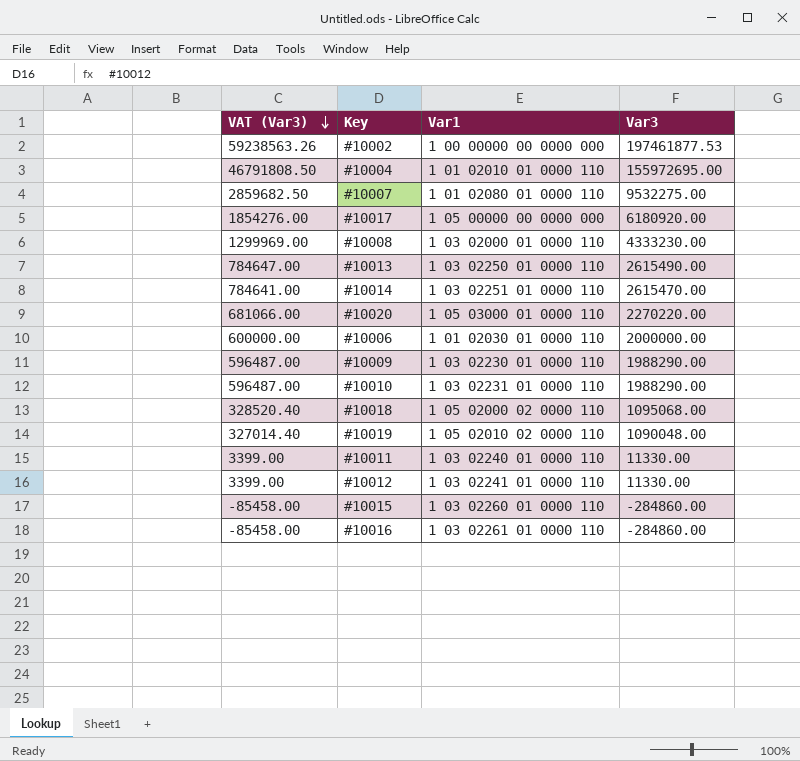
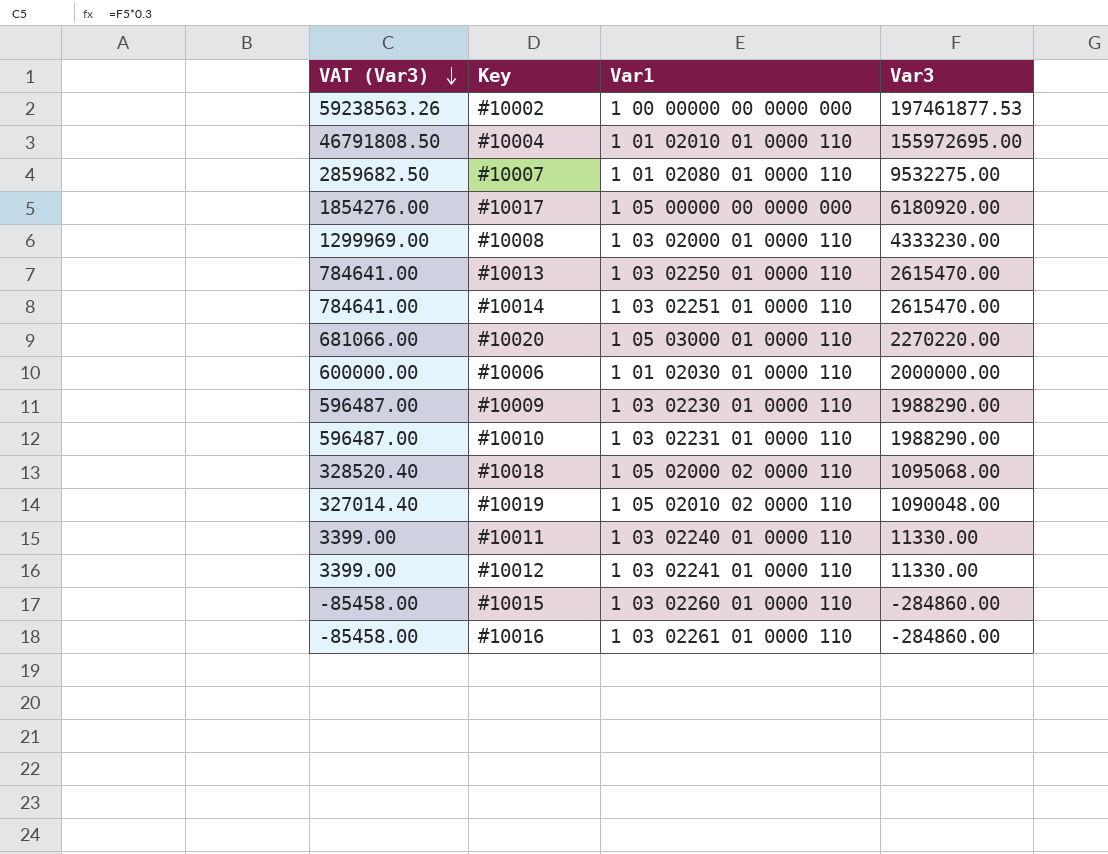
#10013 | VAT (Var3): 784647.00 -> 784641.00
#10013 | Var3: 2615490.00 -> 2615470.00

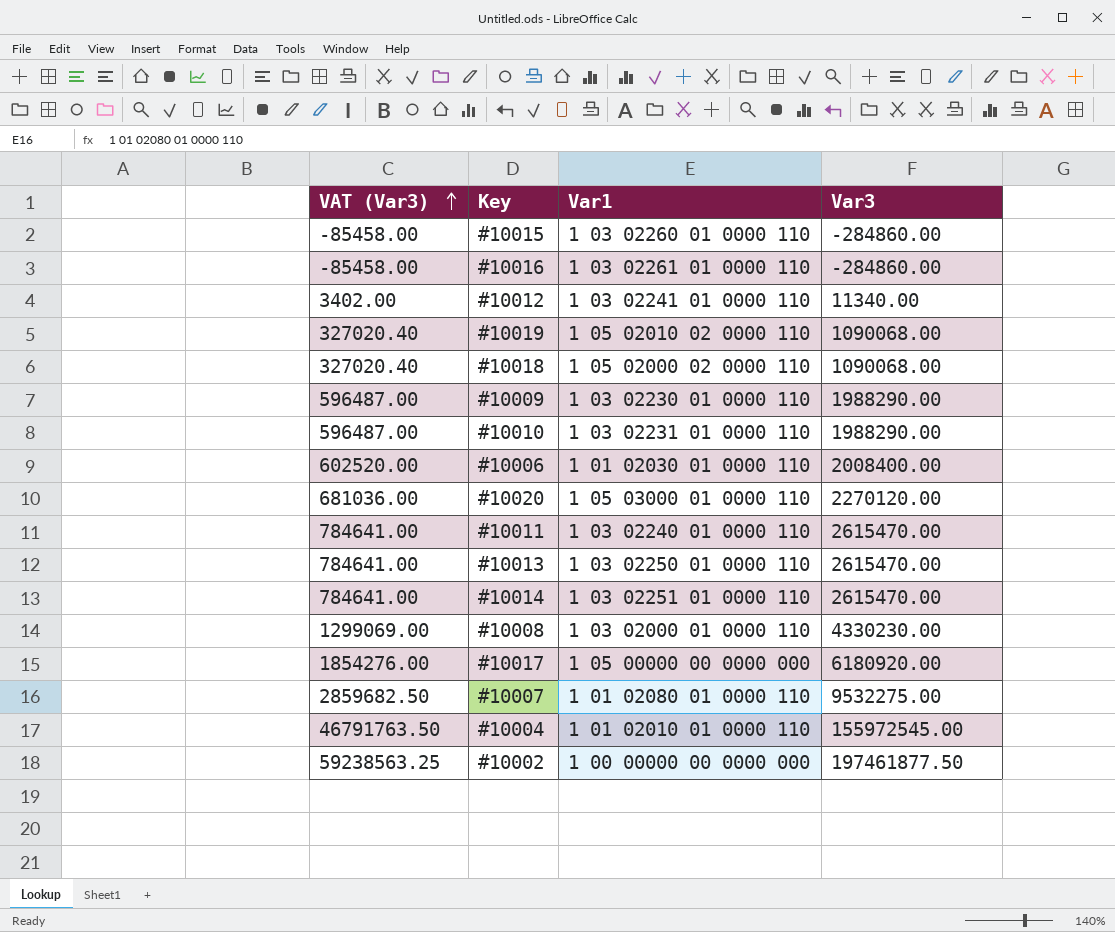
row order: VAT (Var3) descending -> VAT (Var3) ascending
#10012 | VAT (Var3): 3399.00 -> 3402.00
#10012 | Var3: 11330.00 -> 11340.00
#10019 | VAT (Var3): 327014.40 -> 327020.40
#10019 | Var3: 1090048.00 -> 1090068.00
#10018 | VAT (Var3): 328520.40 -> 327020.40
#10018 | Var3: 1095068.00 -> 1090068.00
#10006 | VAT (Var3): 600000.00 -> 602520.00
#10006 | Var3: 2000000.00 -> 2008400.00
#10020 | VAT (Var3): 681066.00 -> 681036.00
#10020 | Var3: 2270220.00 -> 2270120.00
#10011 | VAT (Var3): 3399.00 -> 784641.00
#10011 | Var3: 11330.00 -> 2615470.00
#10008 | VAT (Var3): 1299969.00 -> 1299069.00
#10008 | Var3: 4333230.00 -> 4330230.00
#10004 | VAT (Var3): 46791808.50 -> 46791763.50
#10004 | Var3: 155972695.00 -> 155972545.00
#10002 | VAT (Var3): 59238563.26 -> 59238563.25
#10002 | Var3: 197461877.53 -> 197461877.50

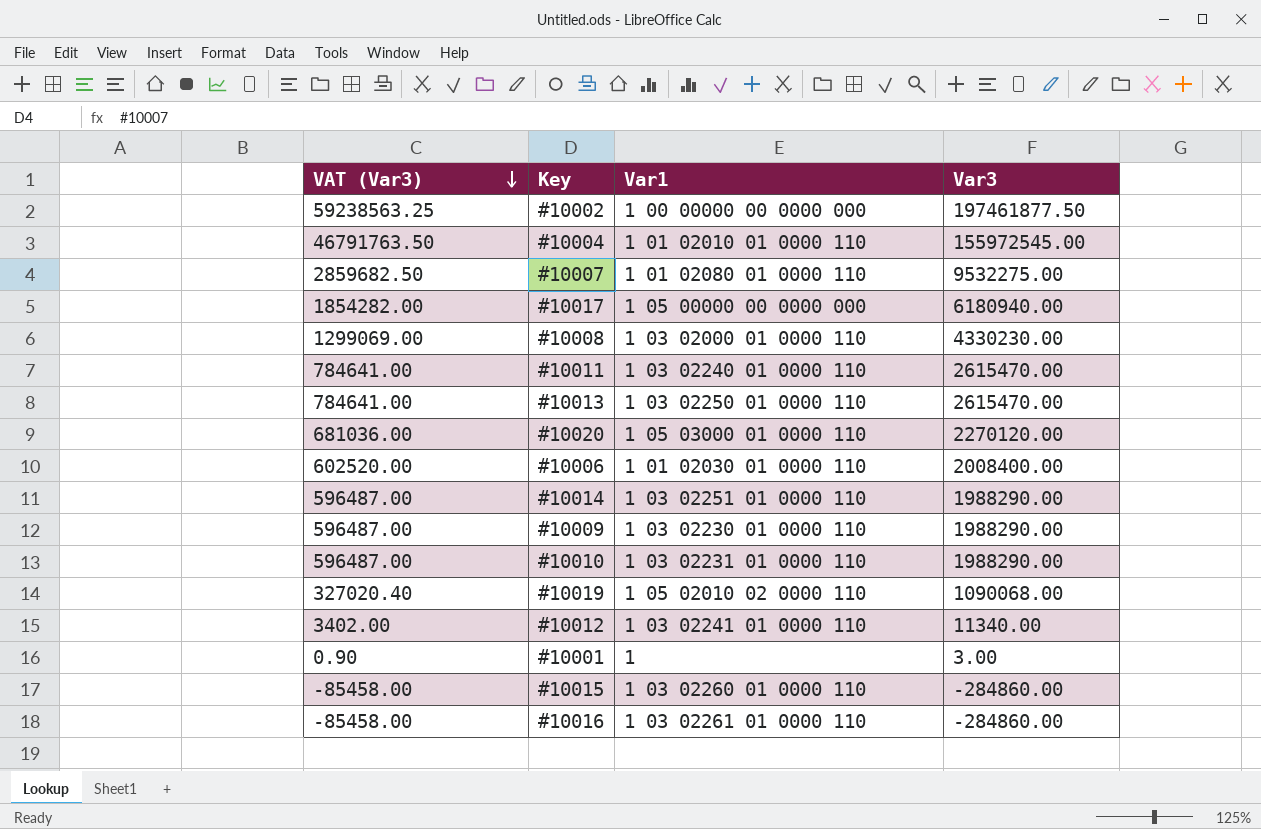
row order: VAT (Var3) ascending -> VAT (Var3) descending
row #10018: 327020.40 | 1 05 02000 02 0000 110 | 1090068.00 -> none
#10017 | VAT (Var3): 1854276.00 -> 1854282.00
#10017 | Var3: 6180920.00 -> 6180940.00
#10014 | VAT (Var3): 784641.00 -> 596487.00
#10014 | Var3: 2615470.00 -> 1988290.00
row #10001: none -> 0.90 | 1 | 3.00

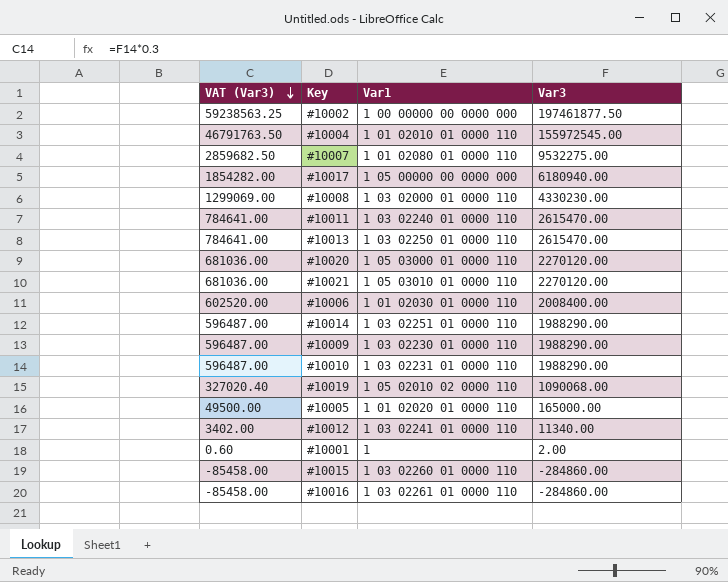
row #10021: none -> 681036.00 | 1 05 03010 01 0000 110 | 2270120.00
row #10005: none -> 49500.00 | 1 01 02020 01 0000 110 | 165000.00
#10001 | VAT (Var3): 0.90 -> 0.60
#10001 | Var3: 3.00 -> 2.00

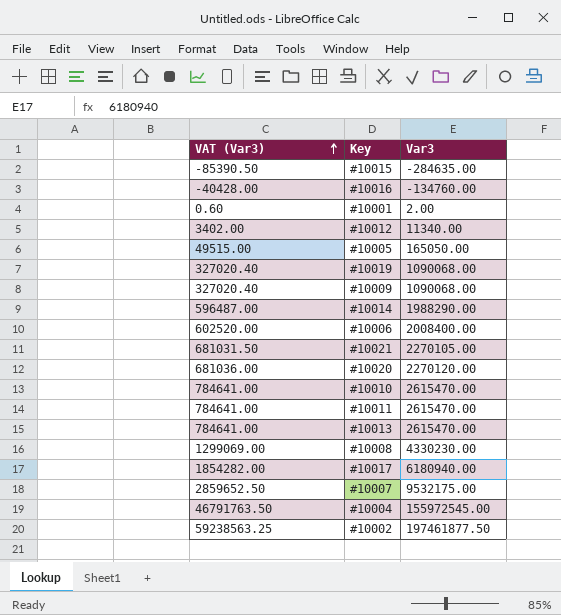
row order: VAT (Var3) descending -> VAT (Var3) ascending
column Var1 | position: 3 -> none
#10015 | VAT (Var3): -85458.00 -> -85390.50
#10015 | Var3: -284860.00 -> -284635.00
#10016 | VAT (Var3): -85458.00 -> -40428.00
#10016 | Var3: -284860.00 -> -134760.00
#10005 | VAT (Var3): 49500.00 -> 49515.00
#10005 | Var3: 165000.00 -> 165050.00
#10009 | VAT (Var3): 596487.00 -> 327020.40
#10009 | Var3: 1988290.00 -> 1090068.00
#10021 | VAT (Var3): 681036.00 -> 681031.50
#10021 | Var3: 2270120.00 -> 2270105.00
#10010 | VAT (Var3): 596487.00 -> 784641.00
#10010 | Var3: 1988290.00 -> 2615470.00
#10007 | VAT (Var3): 2859682.50 -> 2859652.50
#10007 | Var3: 9532275.00 -> 9532175.00

